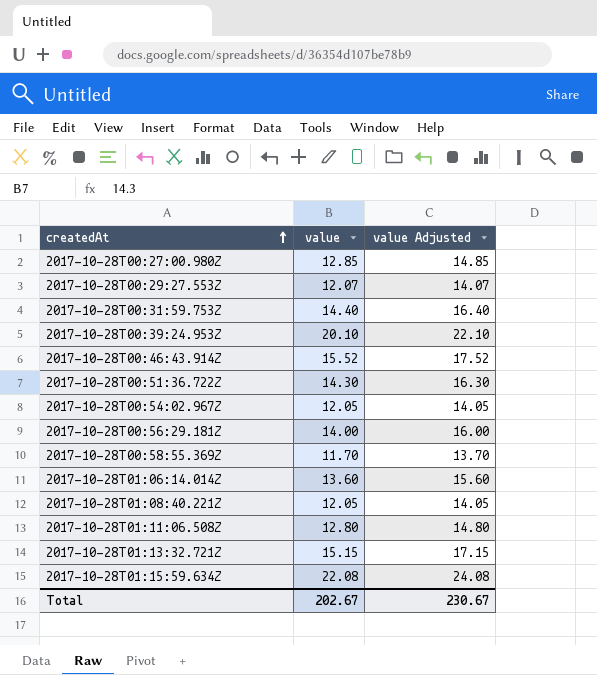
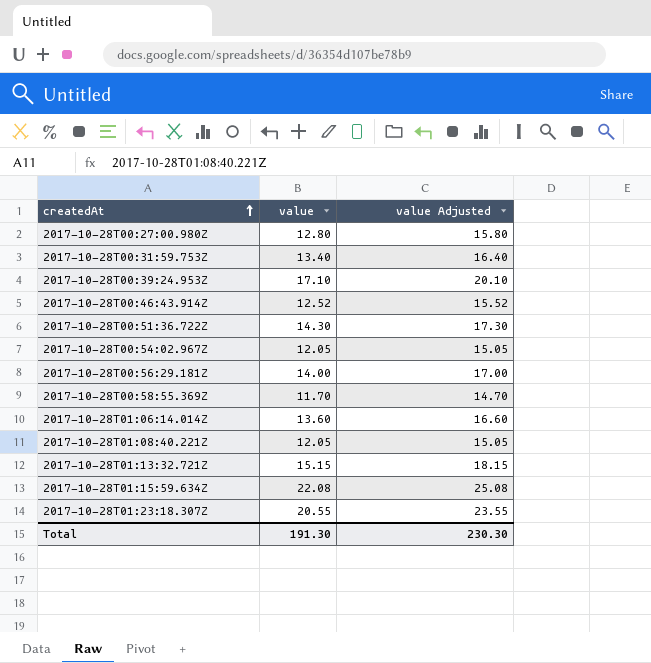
column value Adjusted | formula: [value] + 2 -> [value] + 3
row 2017-10-28T00:29:27.553Z: 12.07 | 14.07 -> none
row 2017-10-28T01:11:06.508Z: 12.80 | 14.80 -> none
2017-10-28T00:27:00.980Z | value: 12.85 -> 12.80
2017-10-28T00:31:59.753Z | value: 14.40 -> 13.40
2017-10-28T00:39:24.953Z | value: 20.10 -> 17.10
2017-10-28T00:46:43.914Z | value: 15.52 -> 12.52
row 2017-10-28T01:23:18.307Z: none -> 20.55 | 23.55
Total | value: 202.67 -> 191.30
Total | value Adjusted: 230.67 -> 230.30

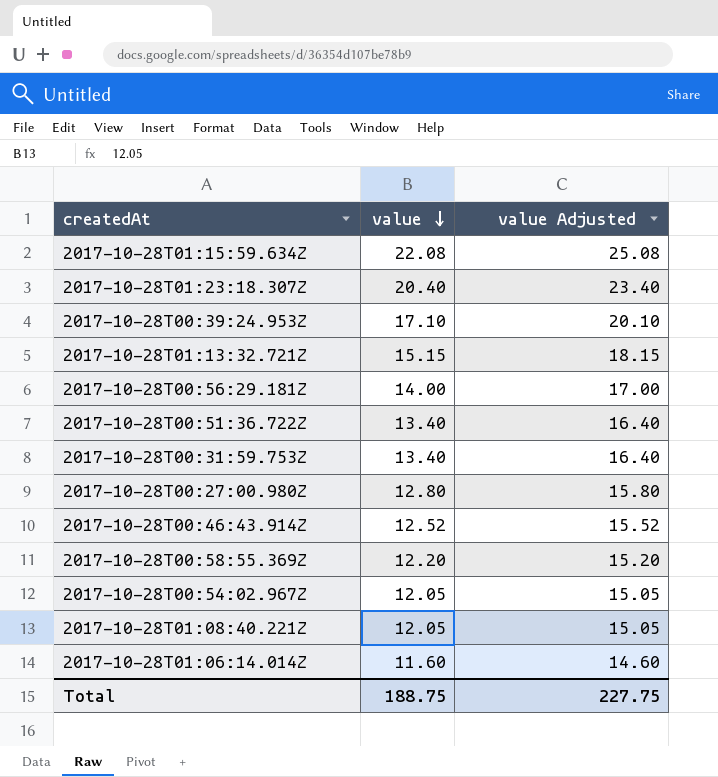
row order: createdAt ascending -> value descending
2017-10-28T01:23:18.307Z | value: 20.55 -> 20.40
2017-10-28T01:23:18.307Z | value Adjusted: 23.55 -> 23.40
2017-10-28T00:51:36.722Z | value: 14.30 -> 13.40
2017-10-28T00:51:36.722Z | value Adjusted: 17.30 -> 16.40
2017-10-28T00:58:55.369Z | value: 11.70 -> 12.20
2017-10-28T00:58:55.369Z | value Adjusted: 14.70 -> 15.20
2017-10-28T01:06:14.014Z | value: 13.60 -> 11.60
2017-10-28T01:06:14.014Z | value Adjusted: 16.60 -> 14.60
Total | value: 191.30 -> 188.75
Total | value Adjusted: 230.30 -> 227.75

